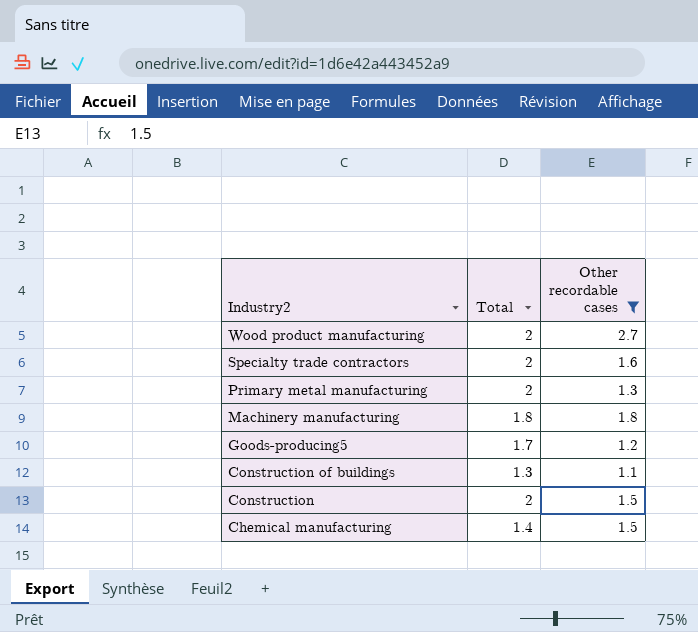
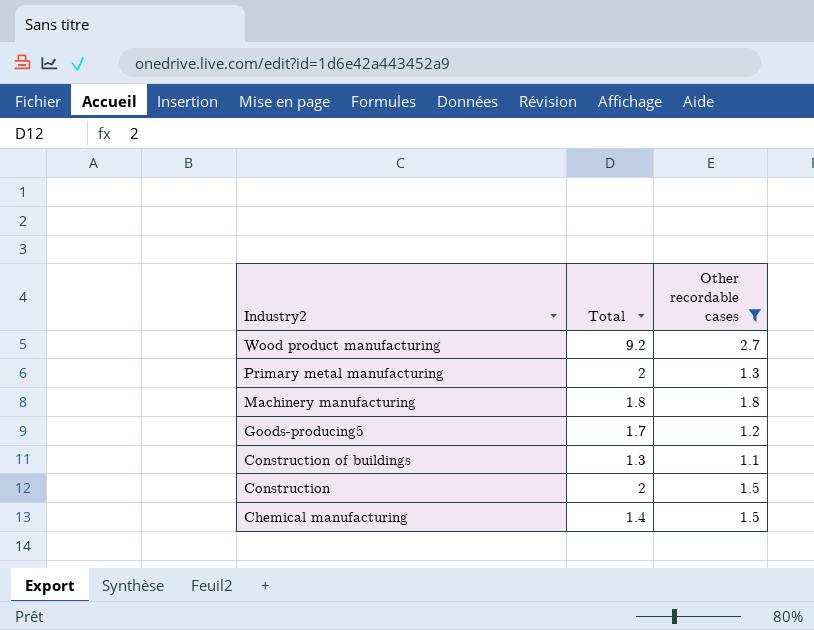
row Specialty trade contractors: 2 | 1.6 -> none
Wood product manufacturing | Total: 2 -> 9.2

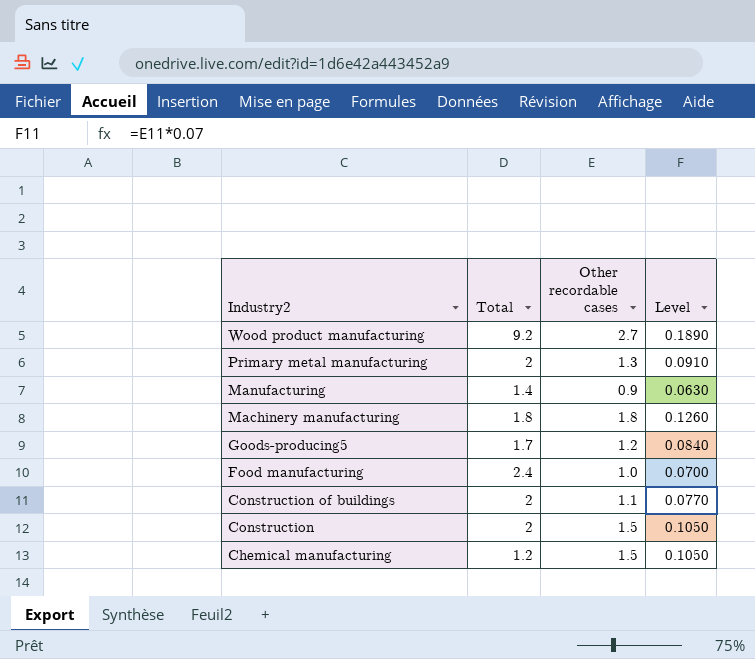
filter: Other recordable cases >= 1.1 -> none
column Level | formula: none -> [Other recordable cases] * 0.07
Construction of buildings | Total: 1.3 -> 2
Chemical manufacturing | Total: 1.4 -> 1.2

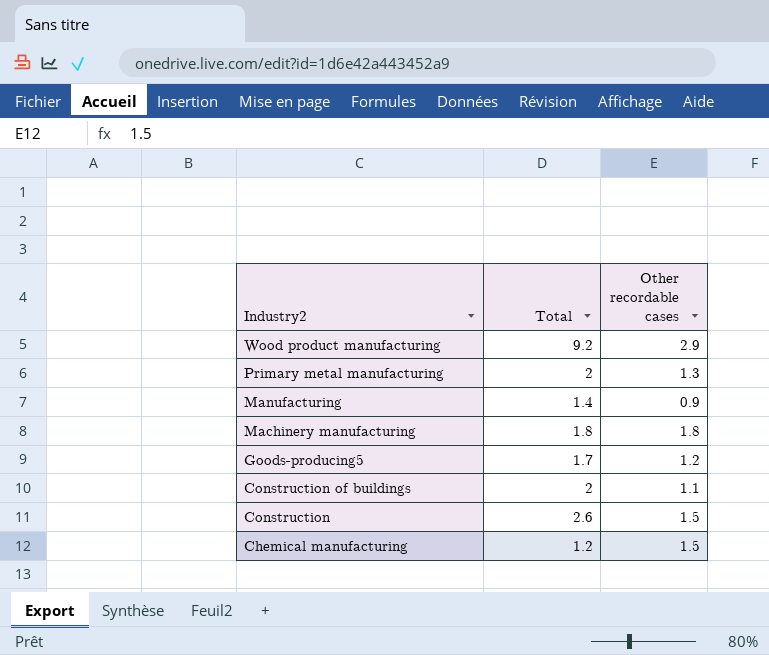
column Level | formula: [Other recordable cases] * 0.07 -> none
row Food manufacturing: 2.4 | 1.0 | 0.0700 -> none
Wood product manufacturing | Other recordable cases: 2.7 -> 2.9
Construction | Total: 2 -> 2.6

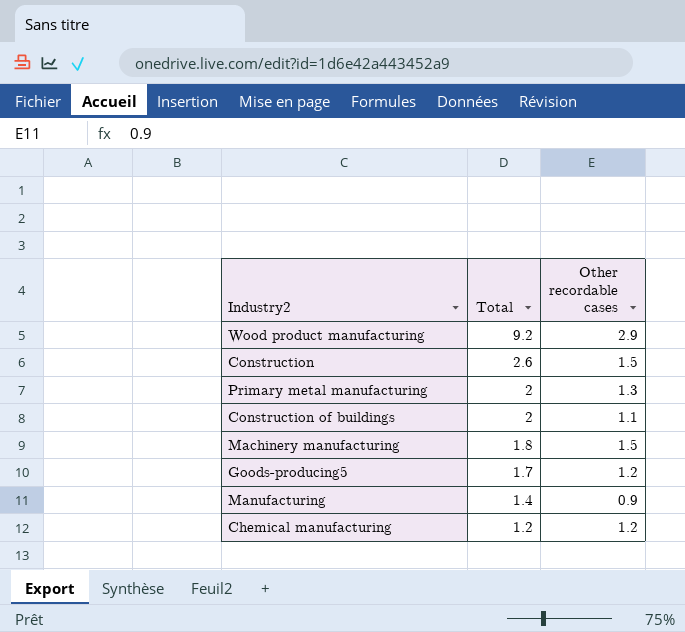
row order: Industry2 descending -> Total descending
Machinery manufacturing | Other recordable cases: 1.8 -> 1.5
Chemical manufacturing | Other recordable cases: 1.5 -> 1.2

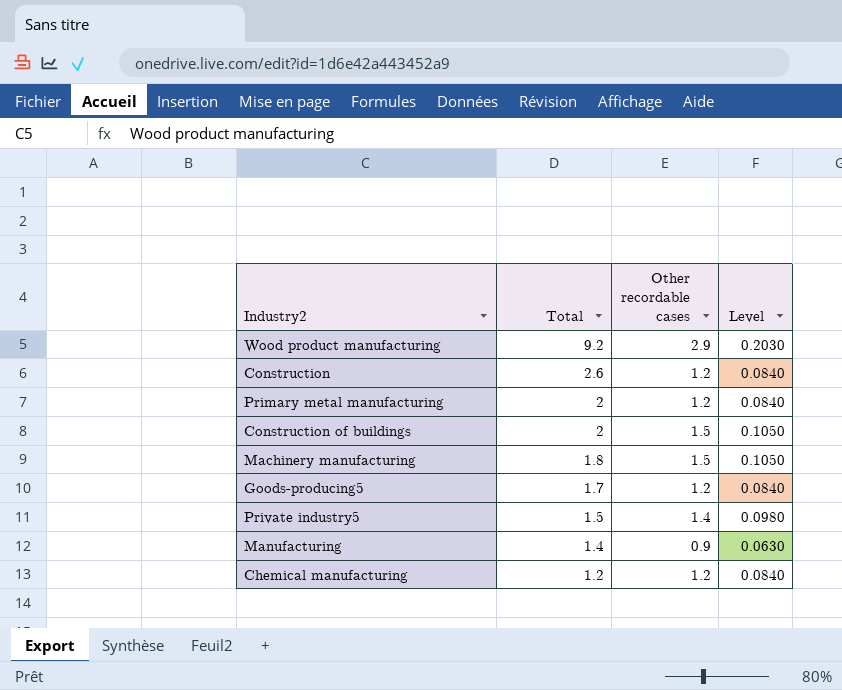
column Level | formula: none -> [Other recordable cases] * 0.07
Construction | Other recordable cases: 1.5 -> 1.2
Primary metal manufacturing | Other recordable cases: 1.3 -> 1.2
Construction of buildings | Other recordable cases: 1.1 -> 1.5
row Private industry5: none -> 1.5 | 1.4 | 0.0980

